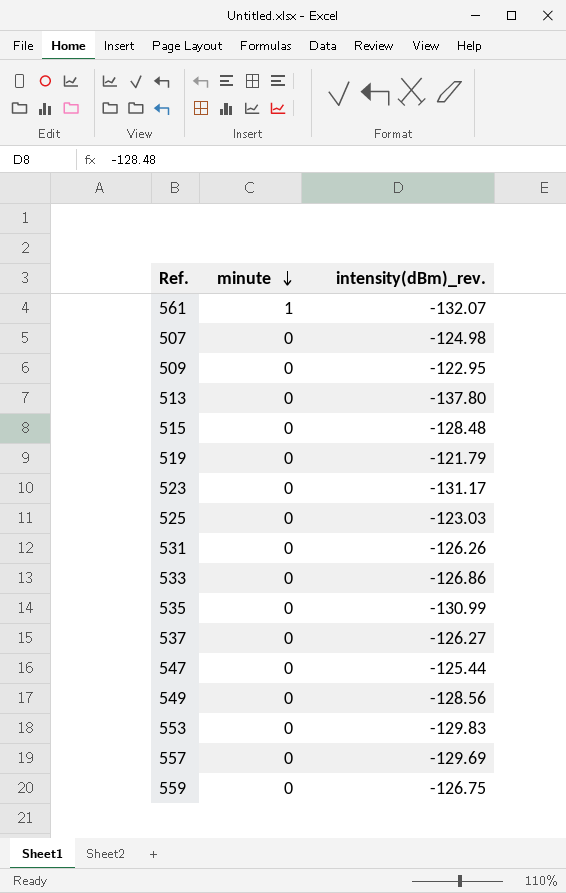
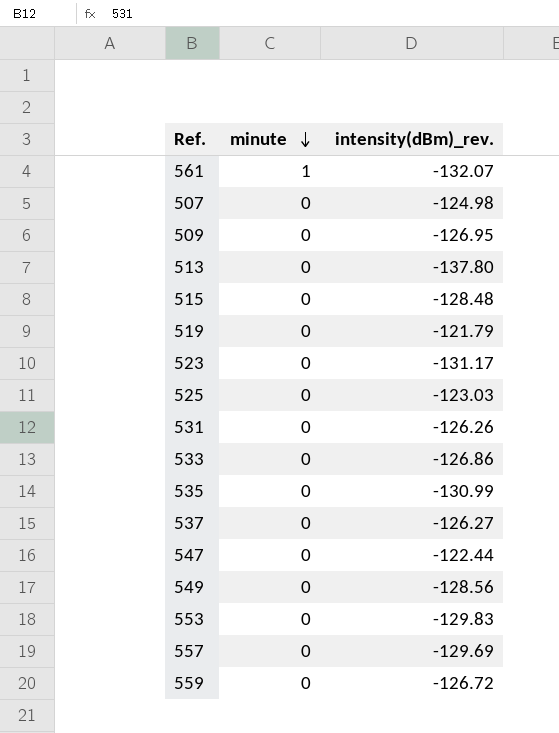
509 | intensity(dBm)_rev.: -122.95 -> -126.95
547 | intensity(dBm)_rev.: -125.44 -> -122.44
559 | intensity(dBm)_rev.: -126.75 -> -126.72

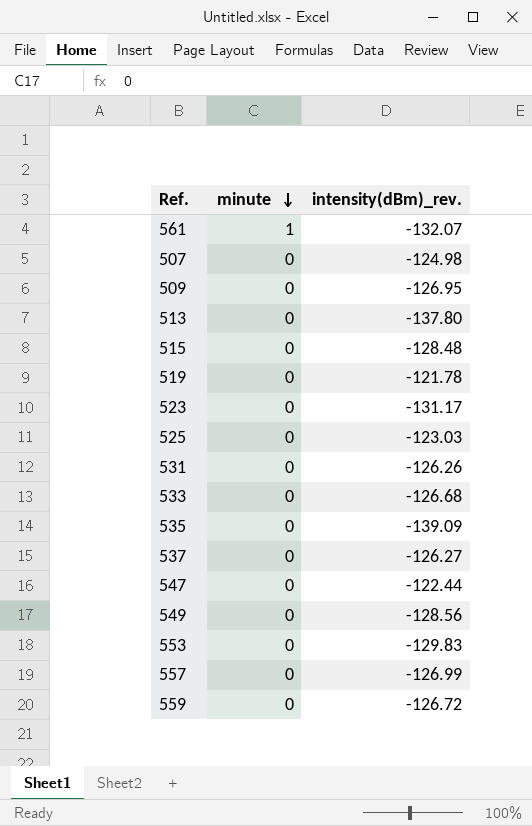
519 | intensity(dBm)_rev.: -121.79 -> -121.78
533 | intensity(dBm)_rev.: -126.86 -> -126.68
535 | intensity(dBm)_rev.: -130.99 -> -139.09
557 | intensity(dBm)_rev.: -129.69 -> -126.99

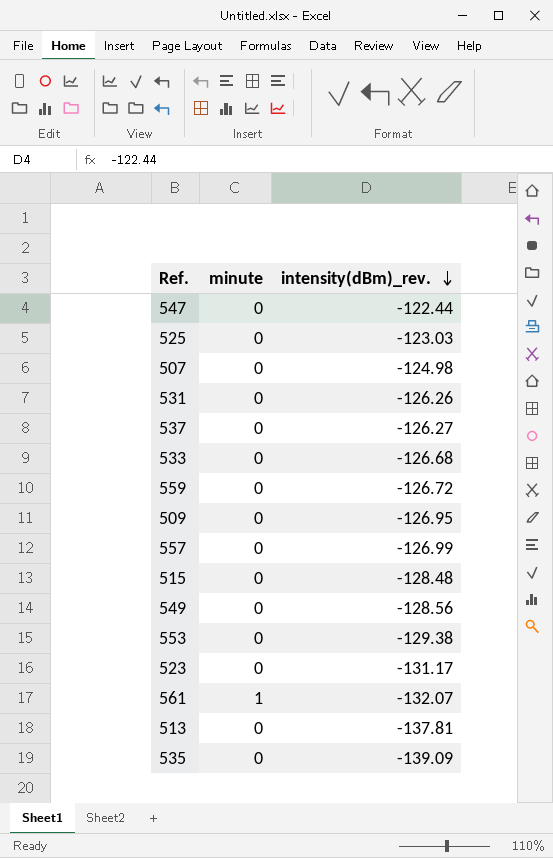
row order: minute descending -> intensity(dBm)_rev. descending
row 519: 0 | -121.78 -> none
553 | intensity(dBm)_rev.: -129.83 -> -129.38
513 | intensity(dBm)_rev.: -137.80 -> -137.81

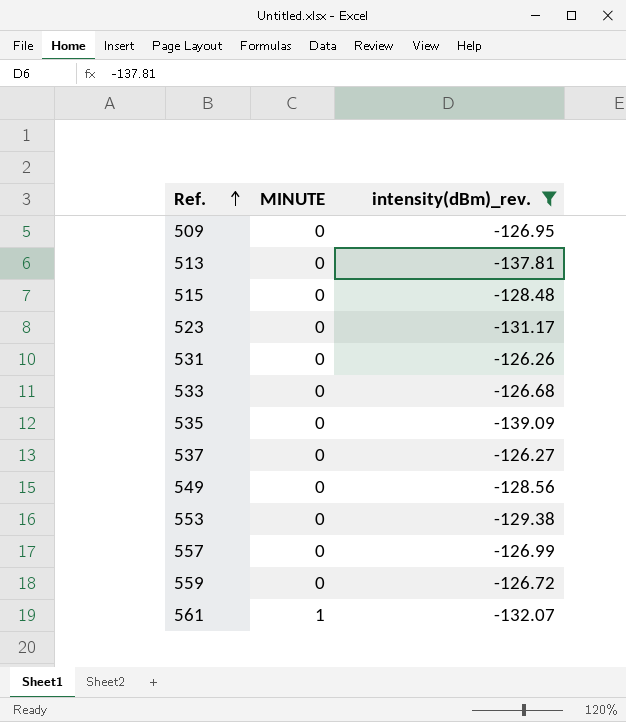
filter: none -> intensity(dBm)_rev. <= -126.26
row order: intensity(dBm)_rev. descending -> Ref. ascending
column name: minute -> MINUTE

